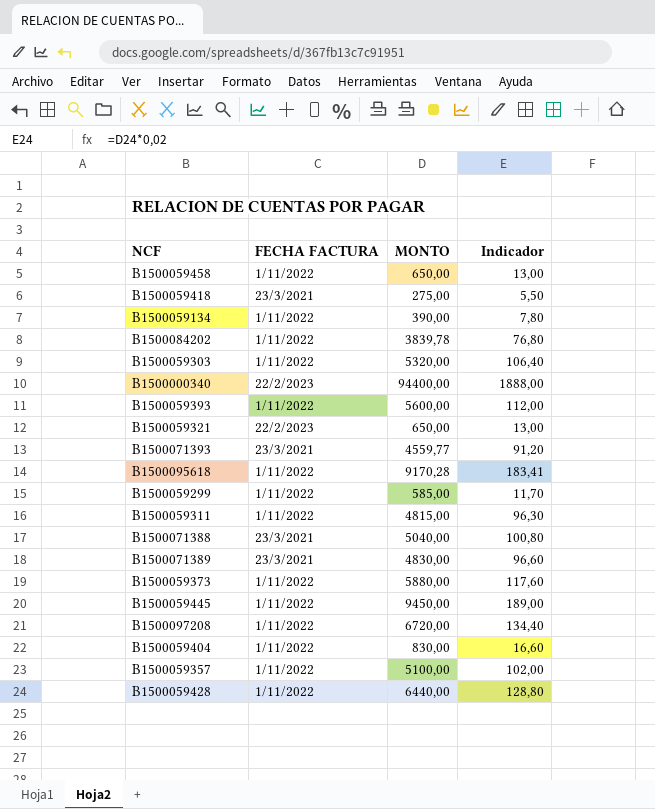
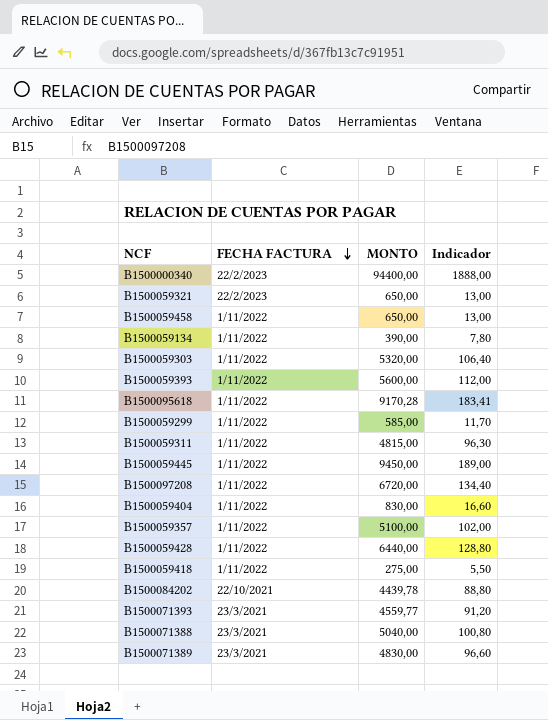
row order: none -> FECHA FACTURA descending
row B1500059373: 1/11/2022 | 5880,00 | 117,60 -> none
B1500059418 | FECHA FACTURA: 23/3/2021 -> 1/11/2022
B1500084202 | FECHA FACTURA: 1/11/2022 -> 22/10/2021
B1500084202 | MONTO: 3839,78 -> 4439,78
B1500084202 | Indicador: 76,80 -> 88,80

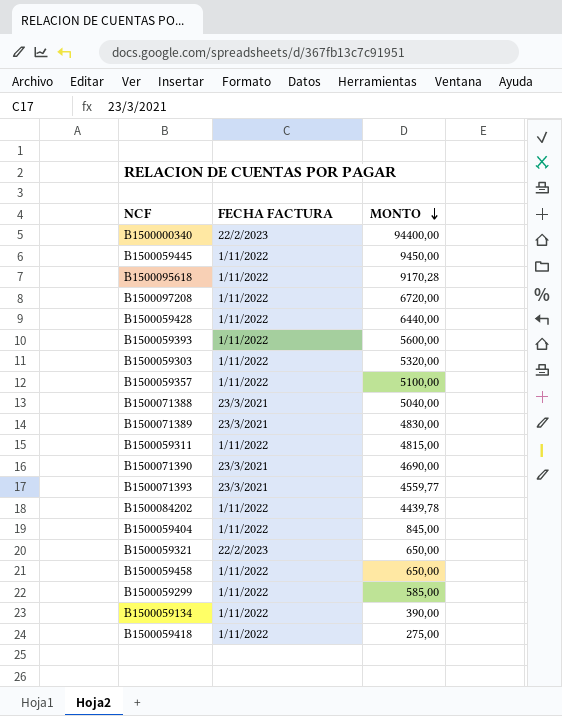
row order: FECHA FACTURA descending -> MONTO descending
column Indicador | formula: [MONTO] * 0,02 -> none
row B1500071390: none -> 23/3/2021 | 4690,00
B1500084202 | FECHA FACTURA: 22/10/2021 -> 1/11/2022
B1500059404 | MONTO: 830,00 -> 845,00

